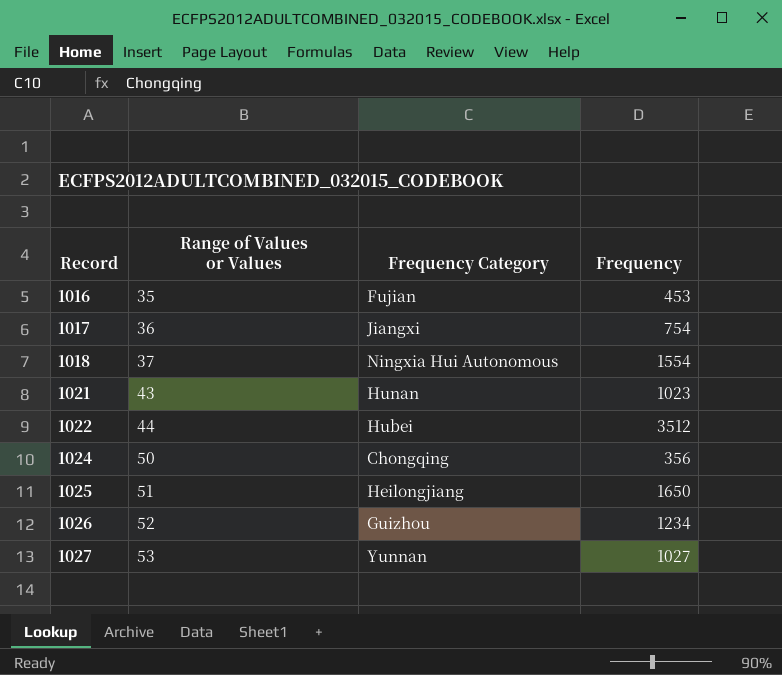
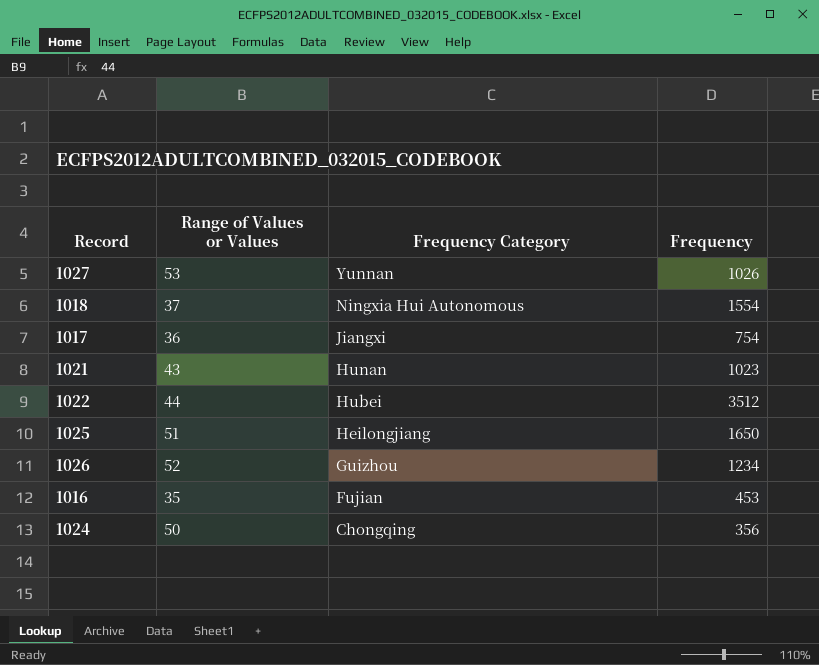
row order: Record ascending -> Frequency Category descending
1027 | Frequency: 1027 -> 1026

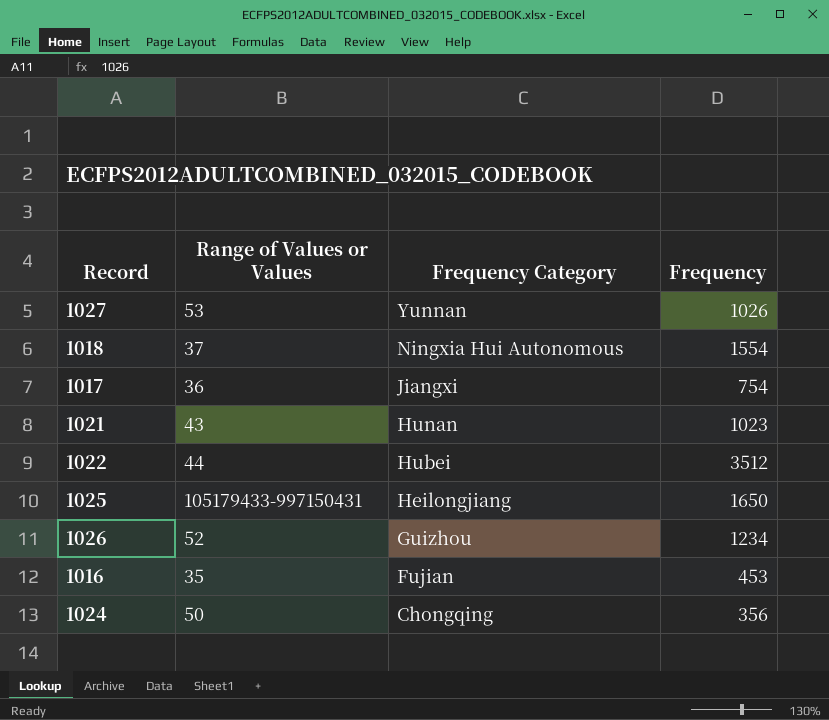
1025 | Range of Values or Values: 51 -> 105179433-997150431

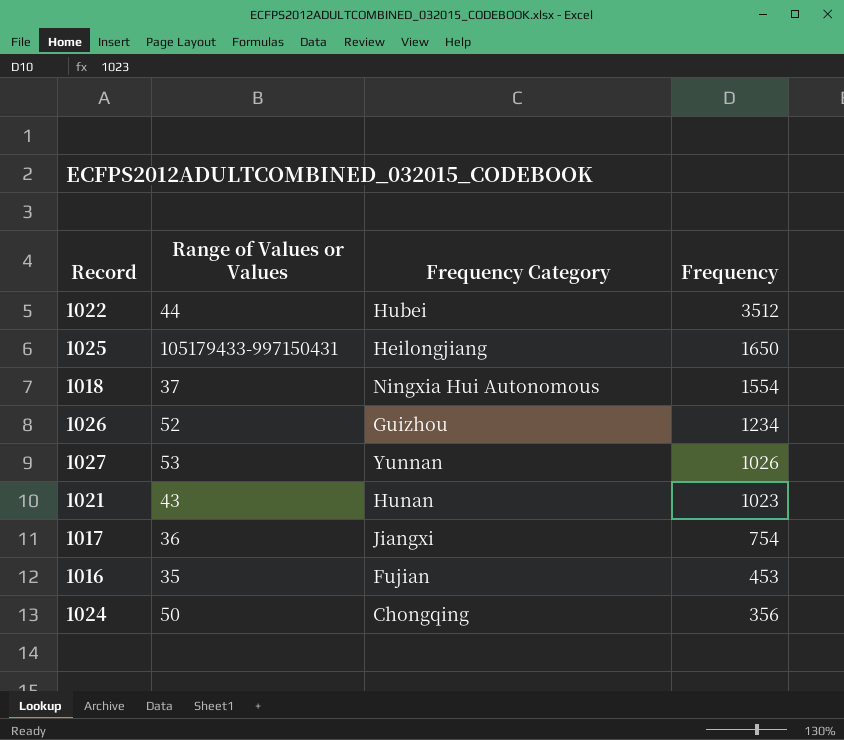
row order: Frequency Category descending -> Frequency descending

